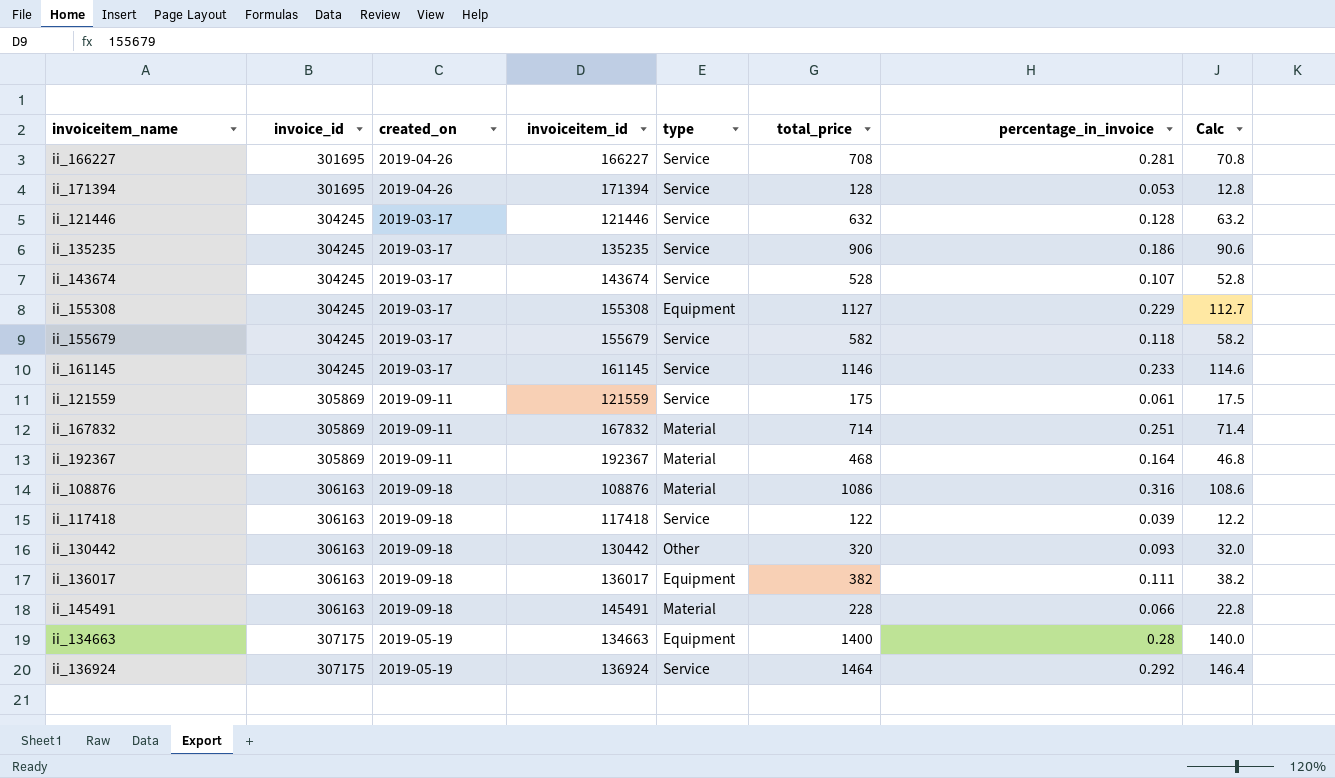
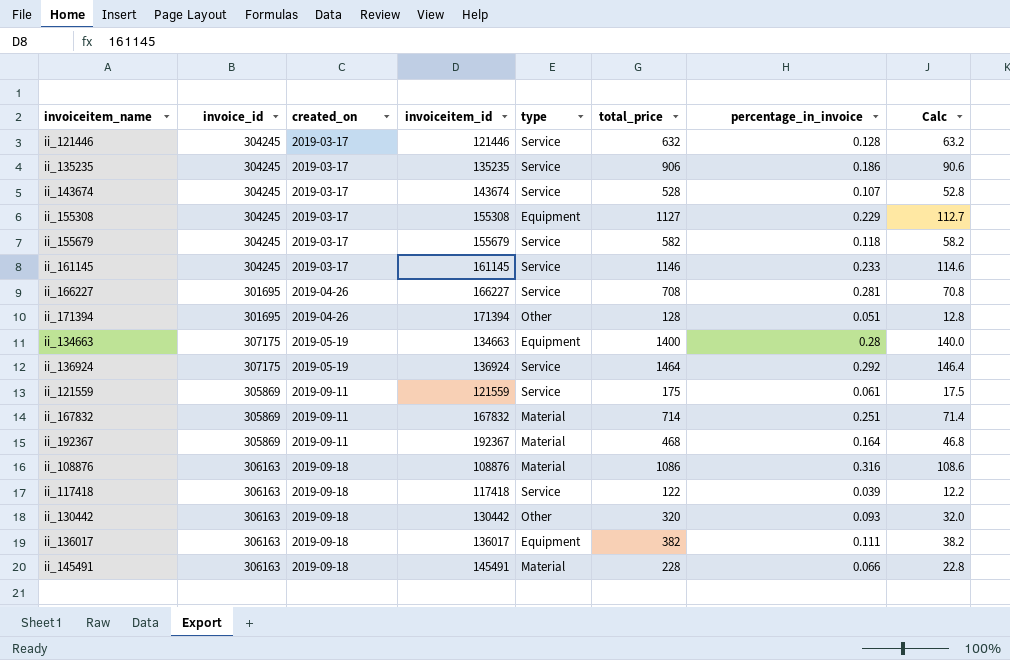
row order: invoice_id ascending -> created_on ascending
ii_171394 | type: Service -> Other
ii_171394 | percentage_in_invoice: 0.053 -> 0.051

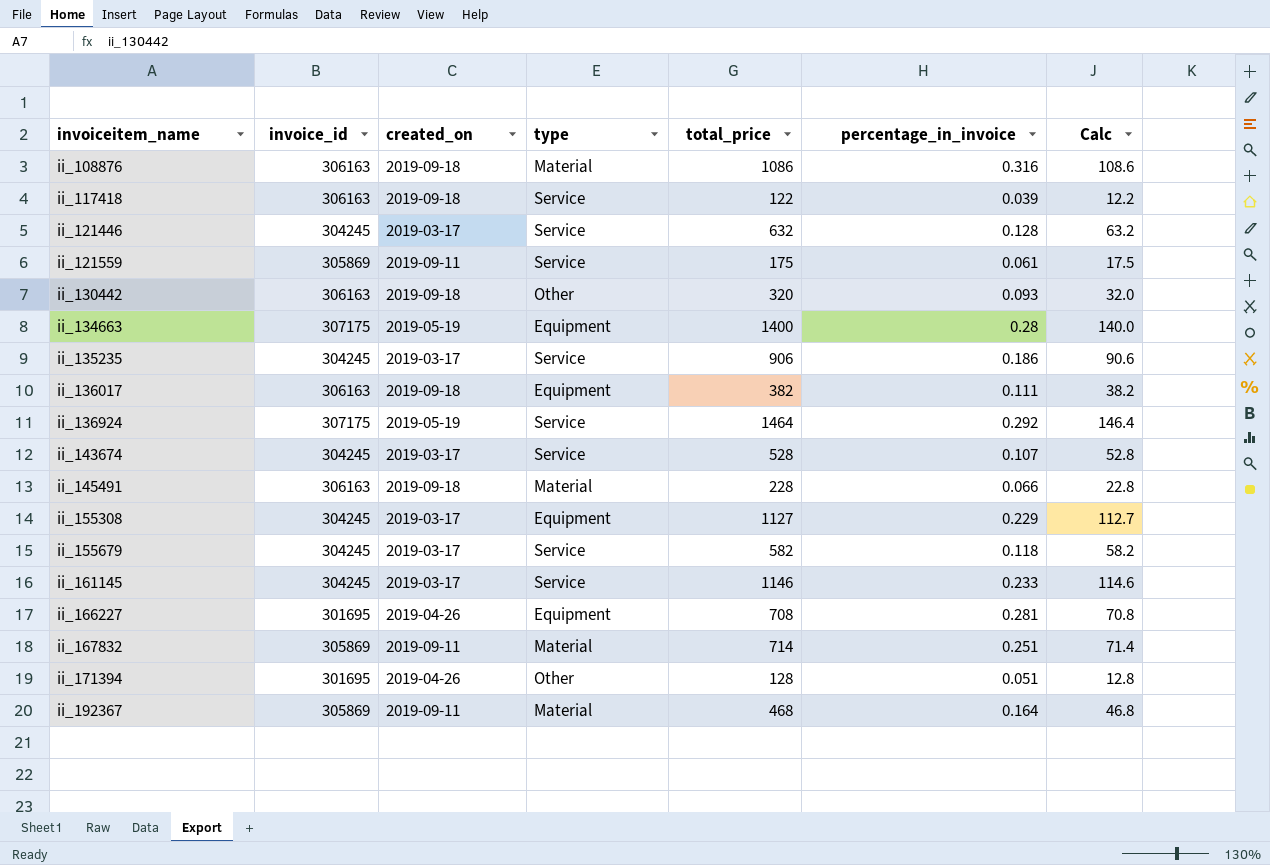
row order: created_on ascending -> invoiceitem_name ascending
column invoiceitem_id | position: 4 -> none
ii_166227 | type: Service -> Equipment

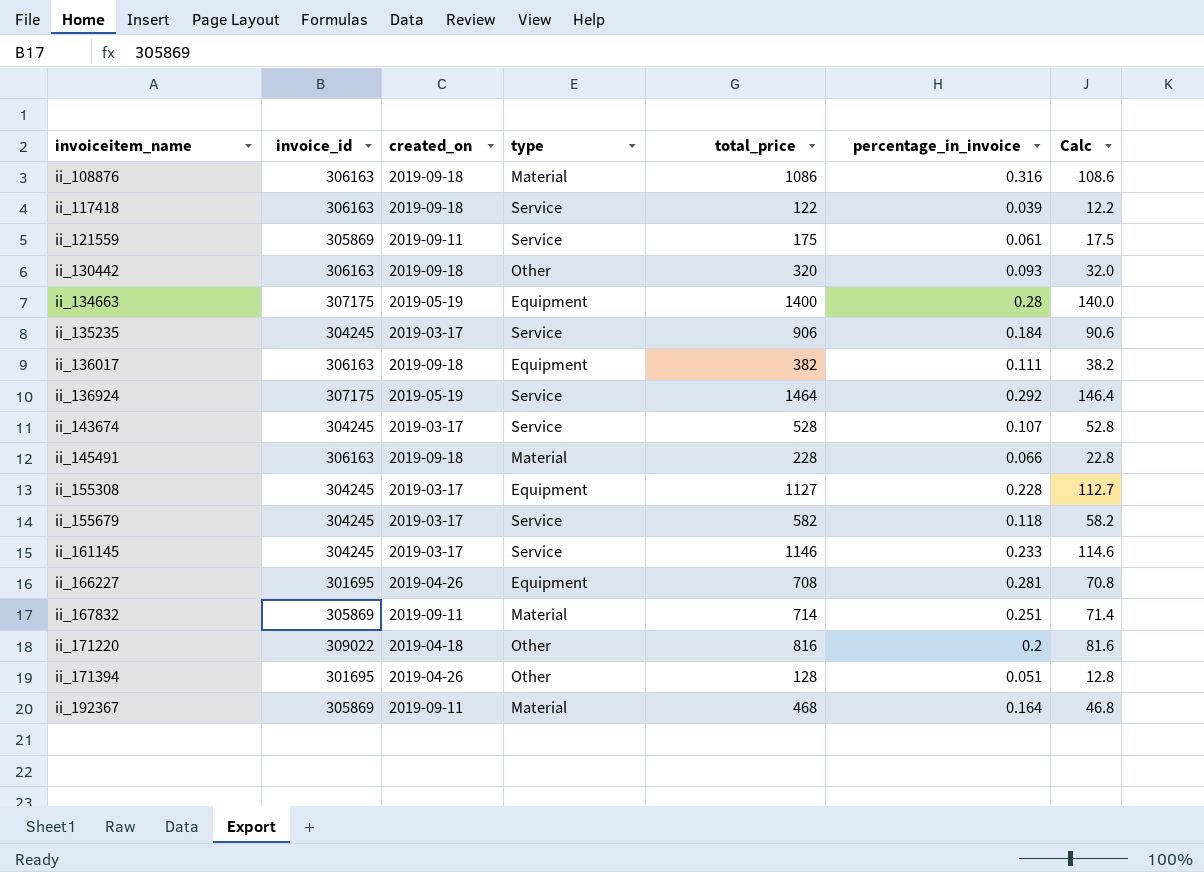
row ii_121446: 304245 | 2019-03-17 | Service | 632 | 0.128 | 63.2 -> none
ii_135235 | percentage_in_invoice: 0.186 -> 0.184
ii_155308 | percentage_in_invoice: 0.229 -> 0.228
row ii_171220: none -> 309022 | 2019-04-18 | Other | 816 | 0.2 | 81.6

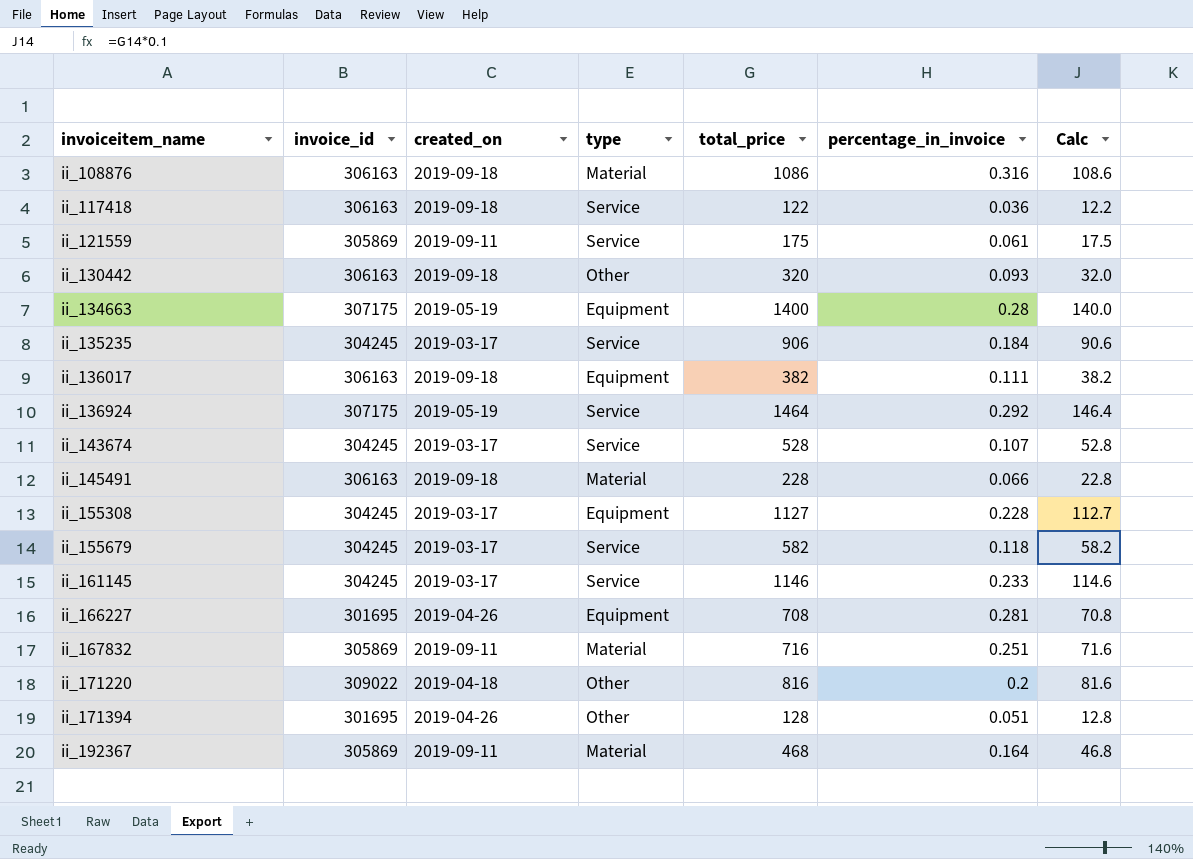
ii_117418 | percentage_in_invoice: 0.039 -> 0.036
ii_167832 | total_price: 714 -> 716
ii_167832 | Calc: 71.4 -> 71.6

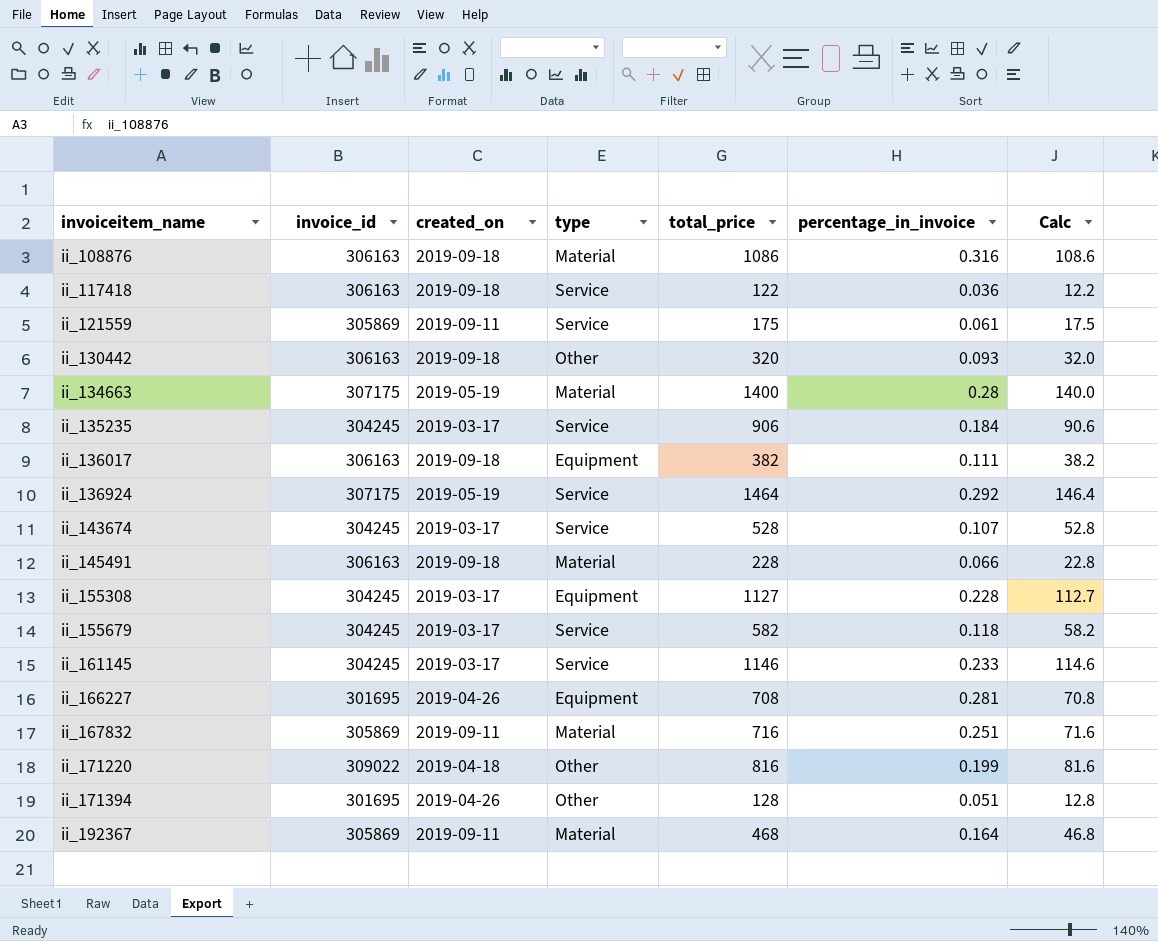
ii_134663 | type: Equipment -> Material
ii_171220 | percentage_in_invoice: 0.2 -> 0.199

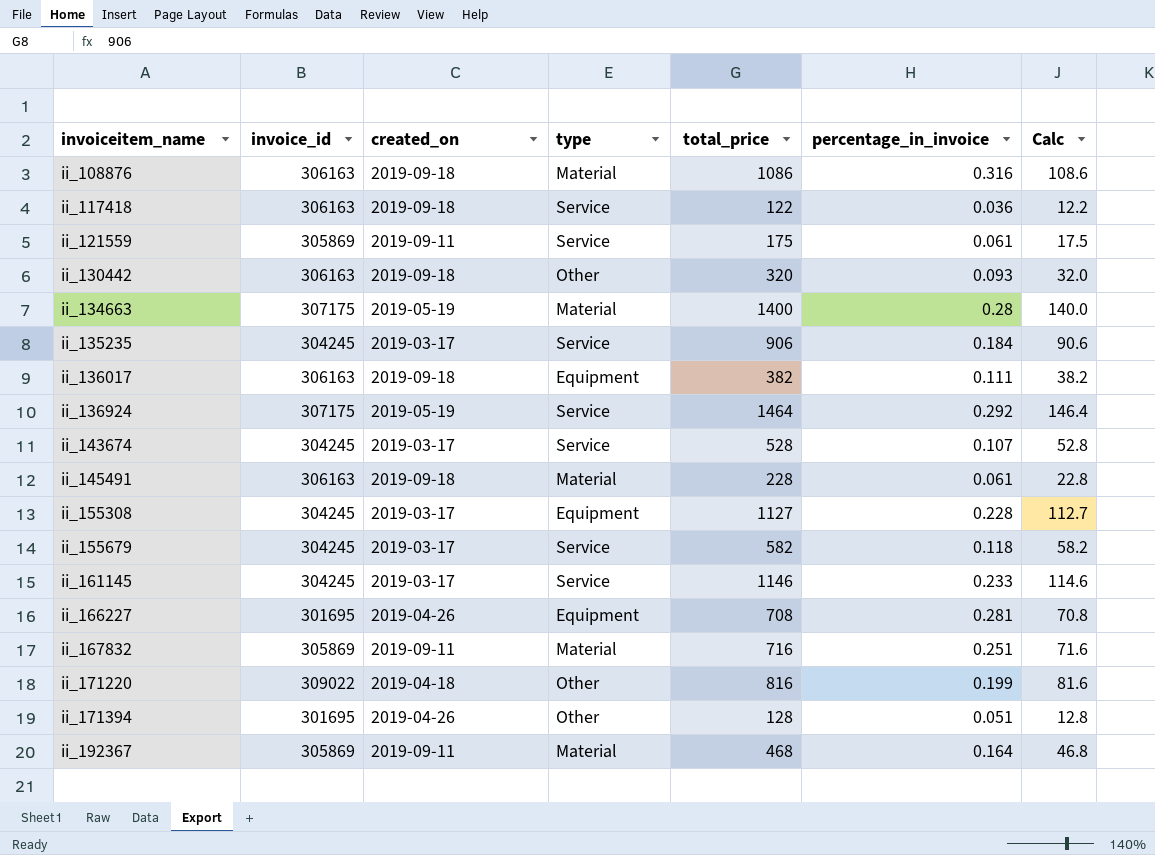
ii_145491 | percentage_in_invoice: 0.066 -> 0.061

